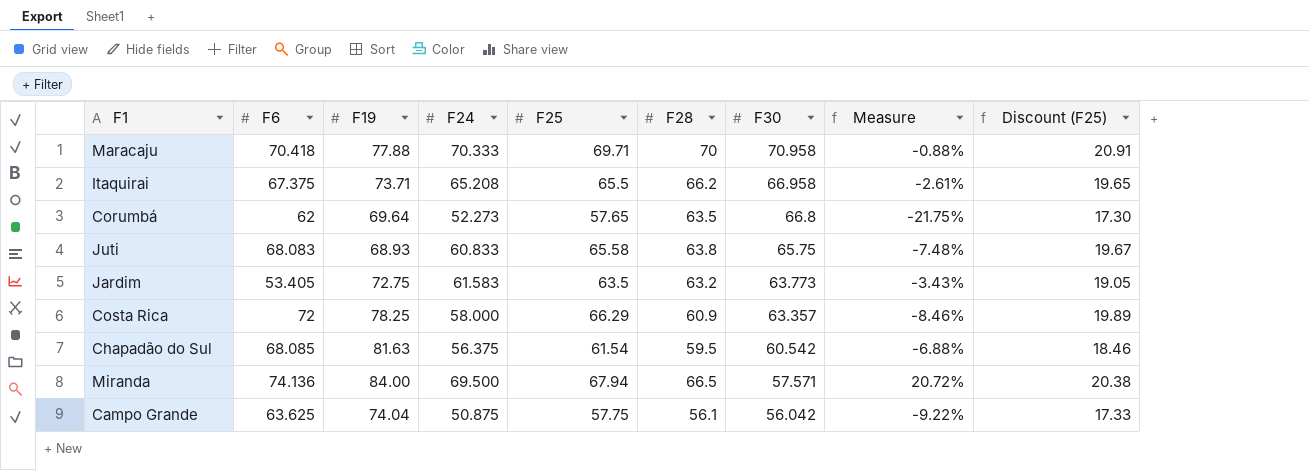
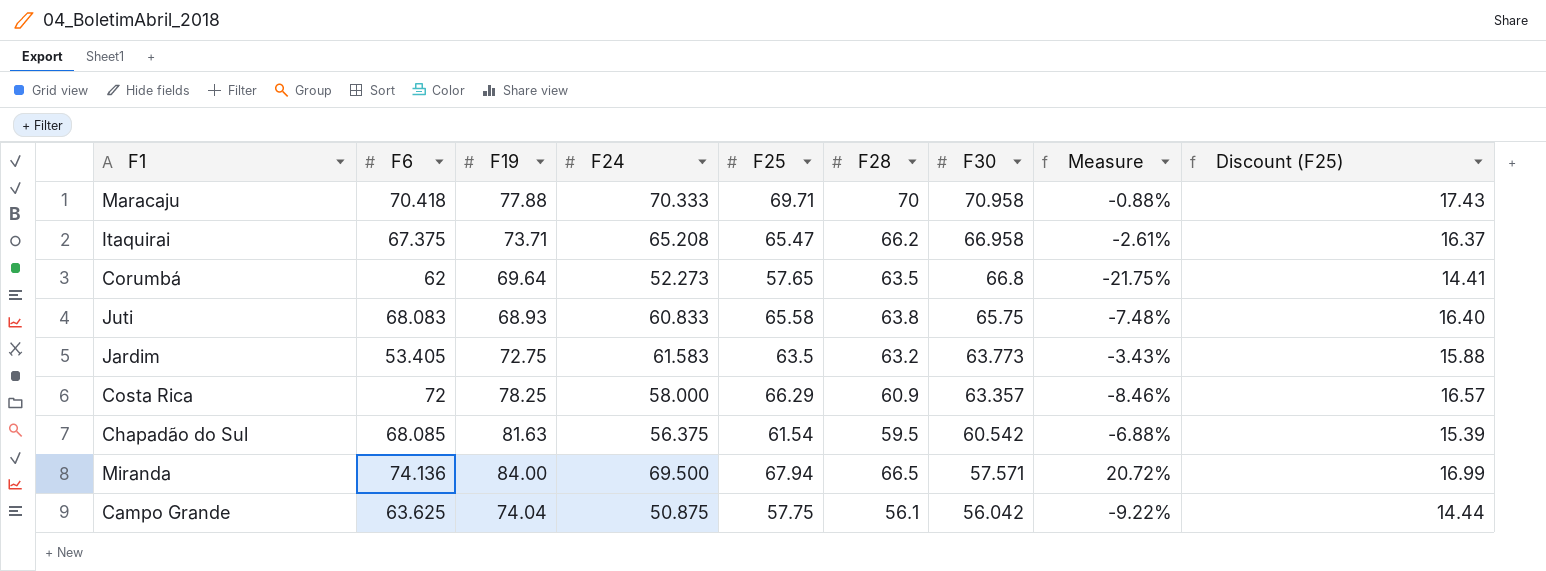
column Discount (F25) | formula: [F25] * 0.3 -> [F25] * 0.25
Itaquirai | F25: 65.5 -> 65.47

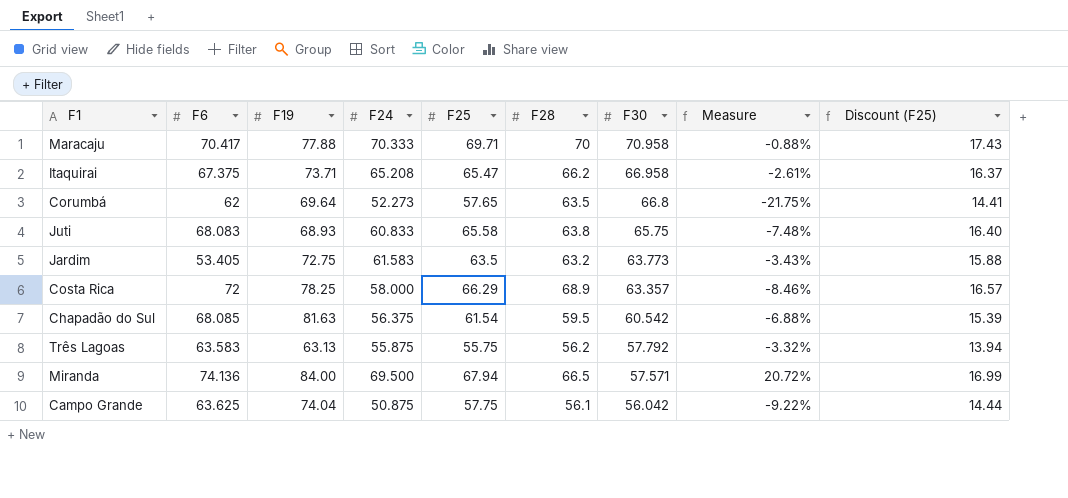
Maracaju | F6: 70.418 -> 70.417
Costa Rica | F28: 60.9 -> 68.9
row Três Lagoas: none -> 63.583 | 63.13 | 55.875 | 55.75 | 56.2 | 57.792 | -3.32% | 13.94

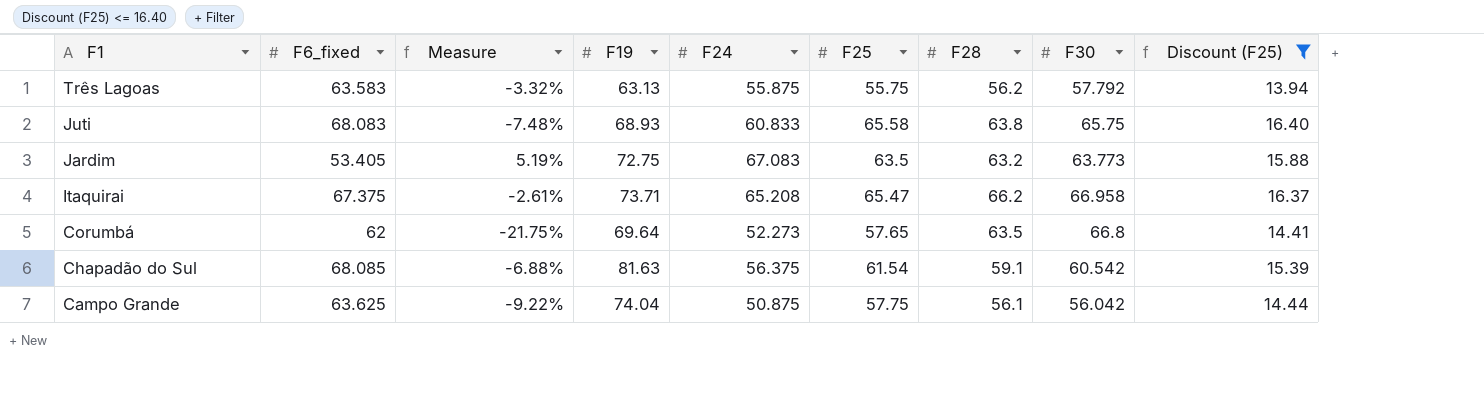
filter: none -> Discount (F25) <= 16.40
row order: F30 descending -> F1 descending
column name: F6 -> F6_fixed
column Measure | position: 8 -> 3
Jardim | Measure: -3.43% -> 5.19%
Jardim | F24: 61.583 -> 67.083
Chapadão do Sul | F28: 59.5 -> 59.1

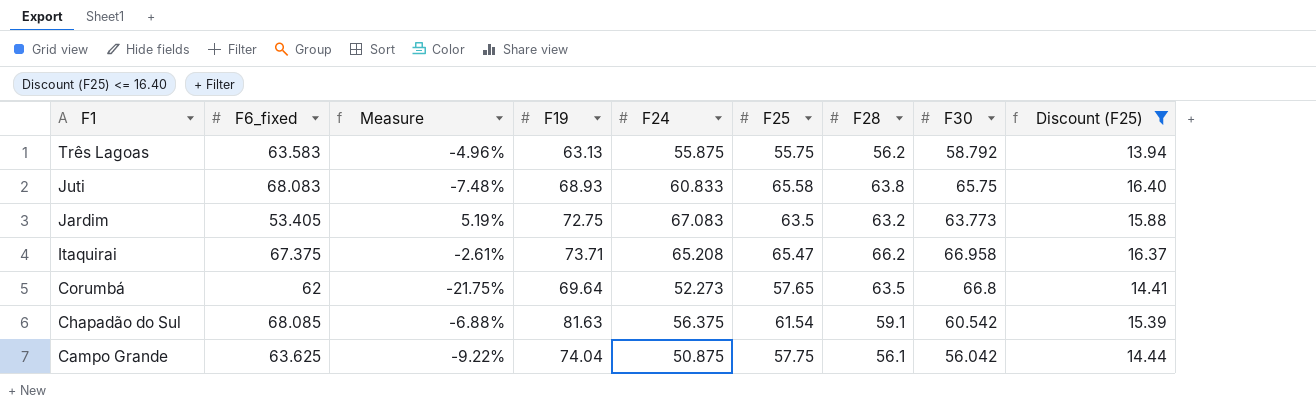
Três Lagoas | Measure: -3.32% -> -4.96%
Três Lagoas | F30: 57.792 -> 58.792

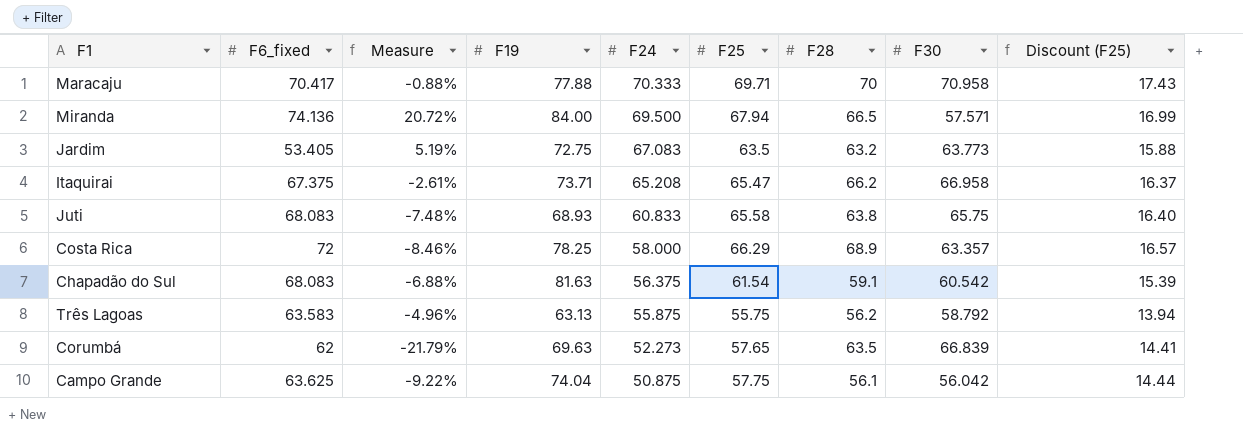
filter: Discount (F25) <= 16.40 -> none
row order: F1 descending -> F24 descending
Chapadão do Sul | F6_fixed: 68.085 -> 68.083
Corumbá | Measure: -21.75% -> -21.79%
Corumbá | F19: 69.64 -> 69.63
Corumbá | F30: 66.8 -> 66.839

